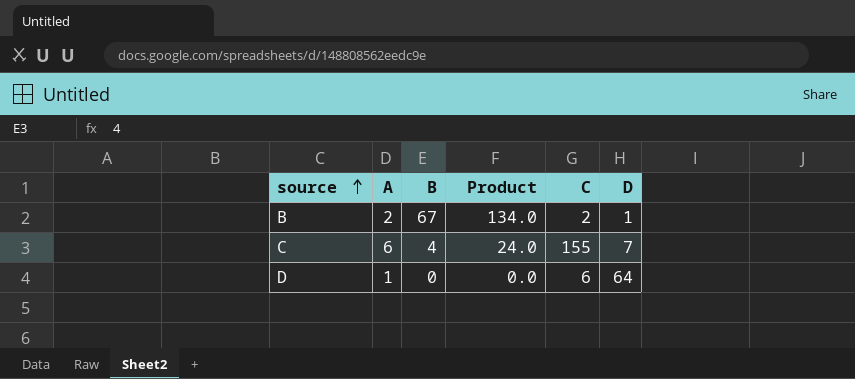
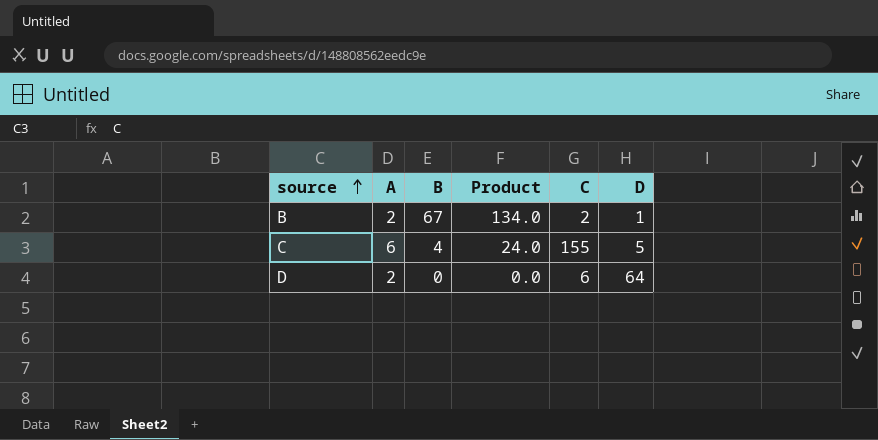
C | D: 7 -> 5
D | A: 1 -> 2

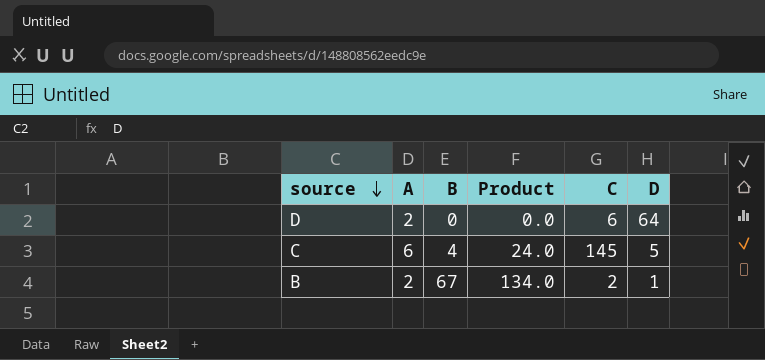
row order: source ascending -> source descending
C | C: 155 -> 145

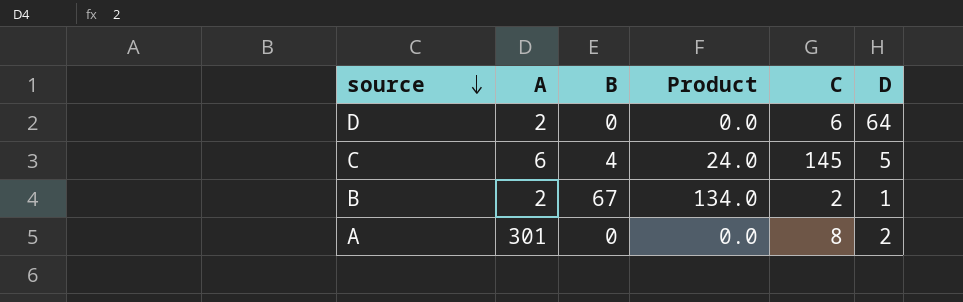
row A: none -> 301 | 0 | 0.0 | 8 | 2

